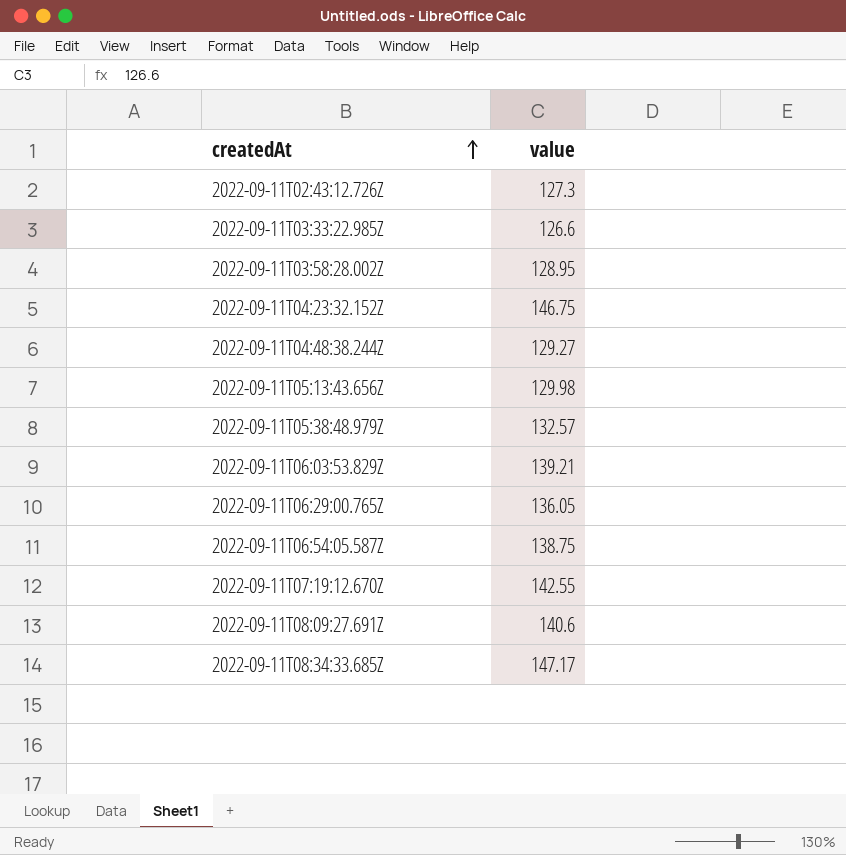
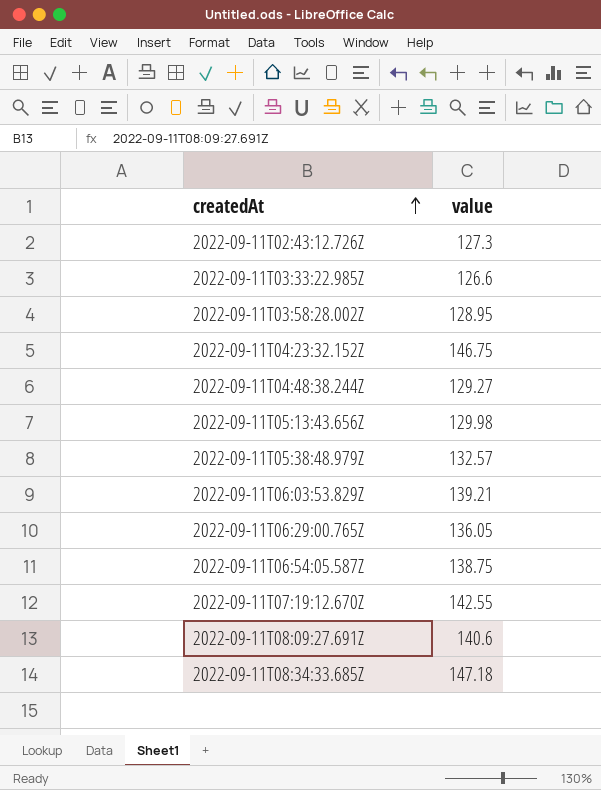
2022-09-11T08:34:33.685Z | value: 147.17 -> 147.18

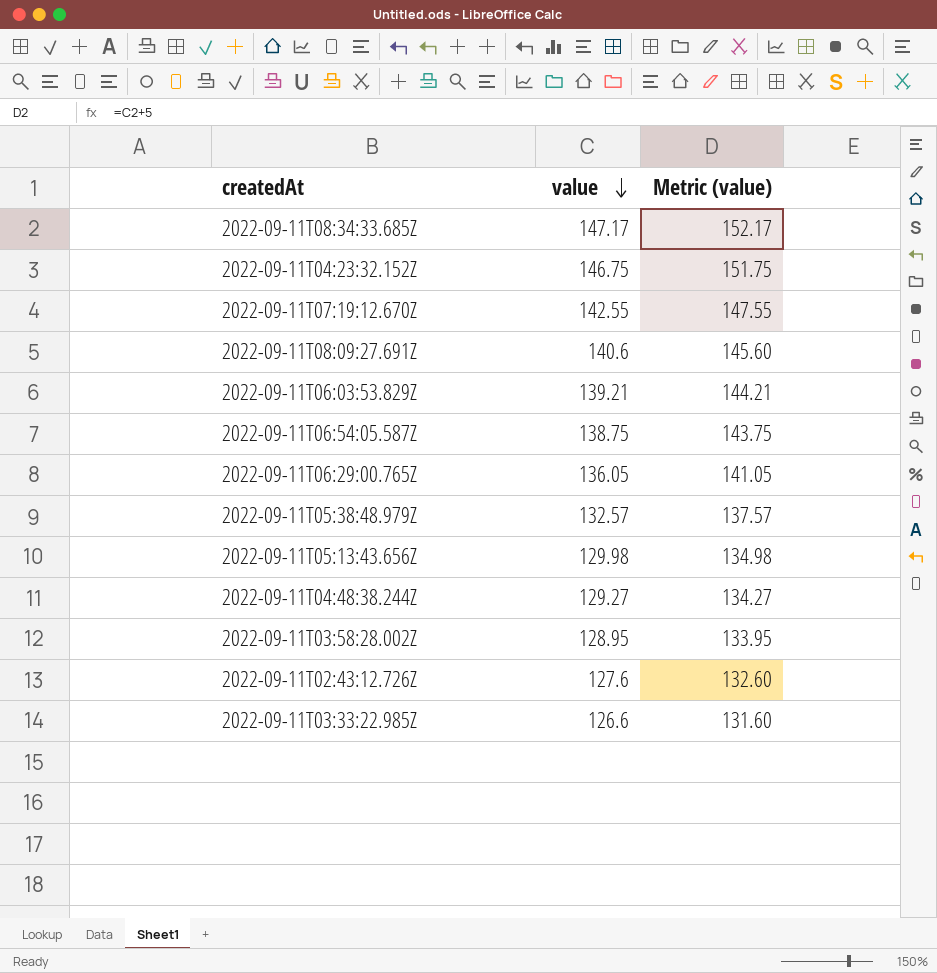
row order: createdAt ascending -> value descending
column Metric (value) | formula: none -> [value] + 5
2022-09-11T08:34:33.685Z | value: 147.18 -> 147.17
2022-09-11T02:43:12.726Z | value: 127.3 -> 127.6

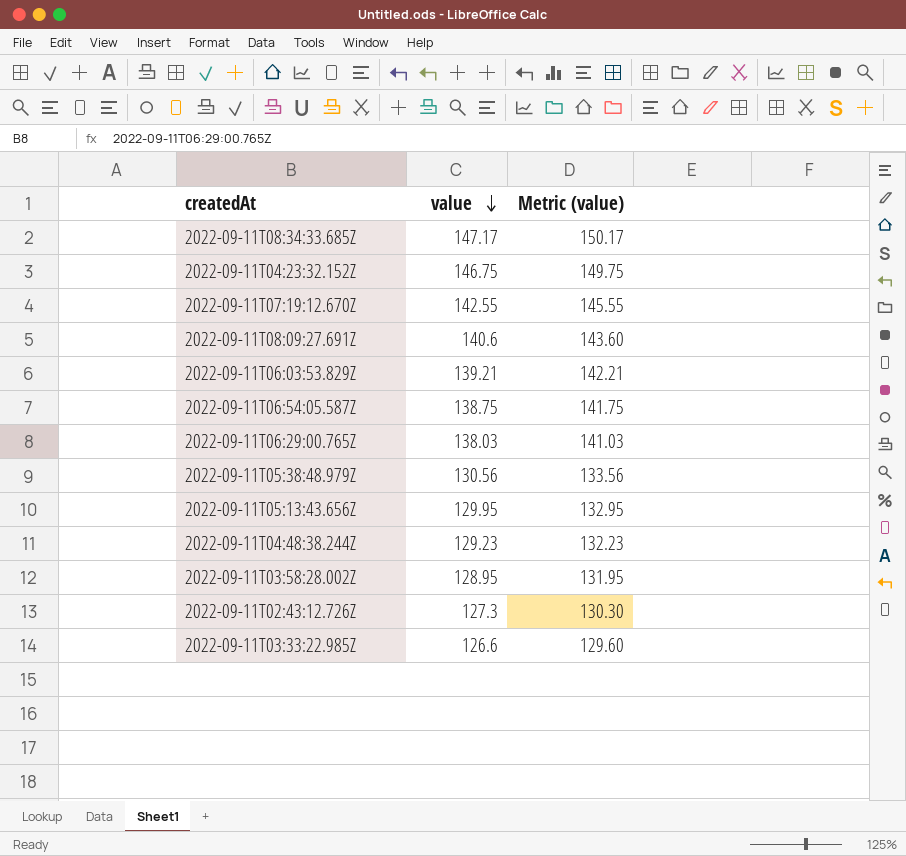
column Metric (value) | formula: [value] + 5 -> [value] + 3
2022-09-11T06:29:00.765Z | value: 136.05 -> 138.03
2022-09-11T05:38:48.979Z | value: 132.57 -> 130.56
2022-09-11T05:13:43.656Z | value: 129.98 -> 129.95
2022-09-11T04:48:38.244Z | value: 129.27 -> 129.23
2022-09-11T02:43:12.726Z | value: 127.6 -> 127.3

